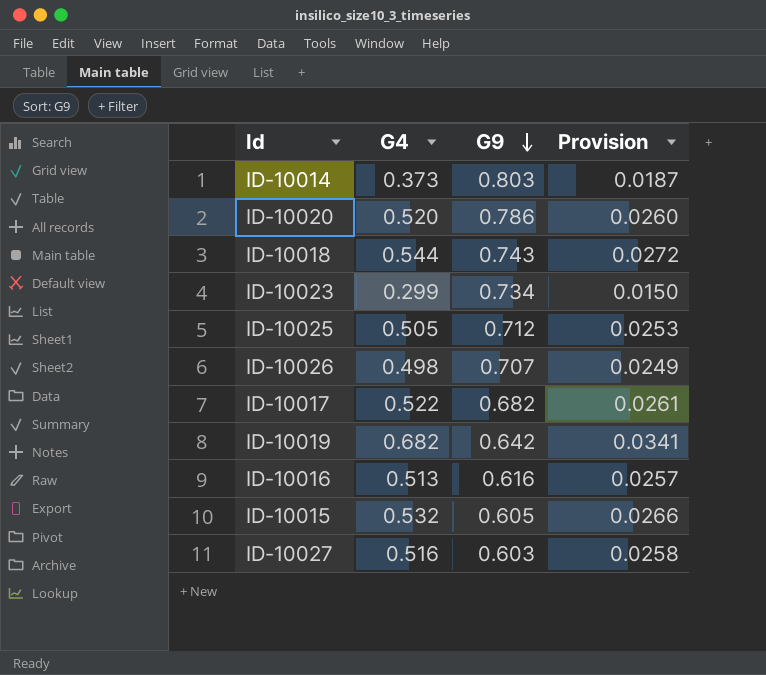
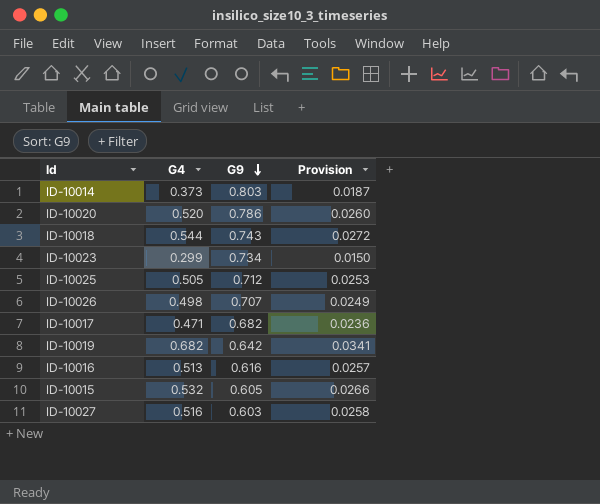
ID-10017 | G4: 0.522 -> 0.471
ID-10017 | Provision: 0.0261 -> 0.0236

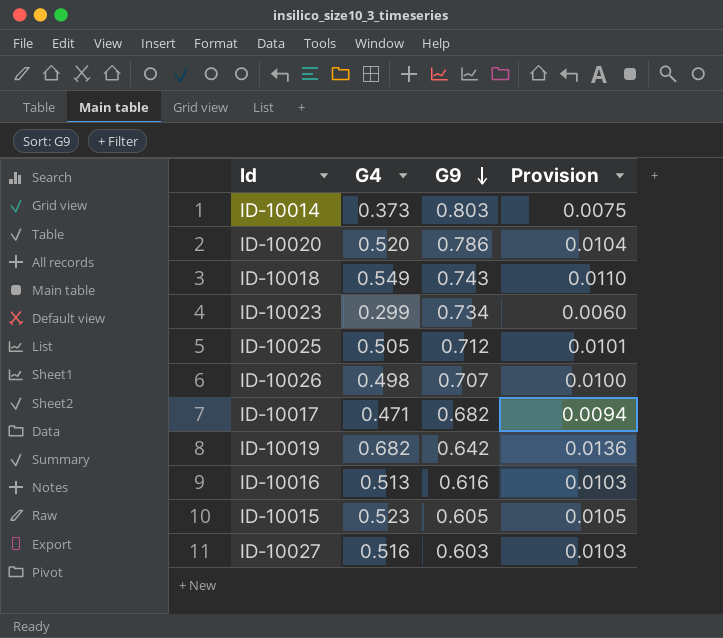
column Provision | formula: [G4] * 0.05 -> [G4] * 0.02
ID-10018 | G4: 0.544 -> 0.549
ID-10015 | G4: 0.532 -> 0.523

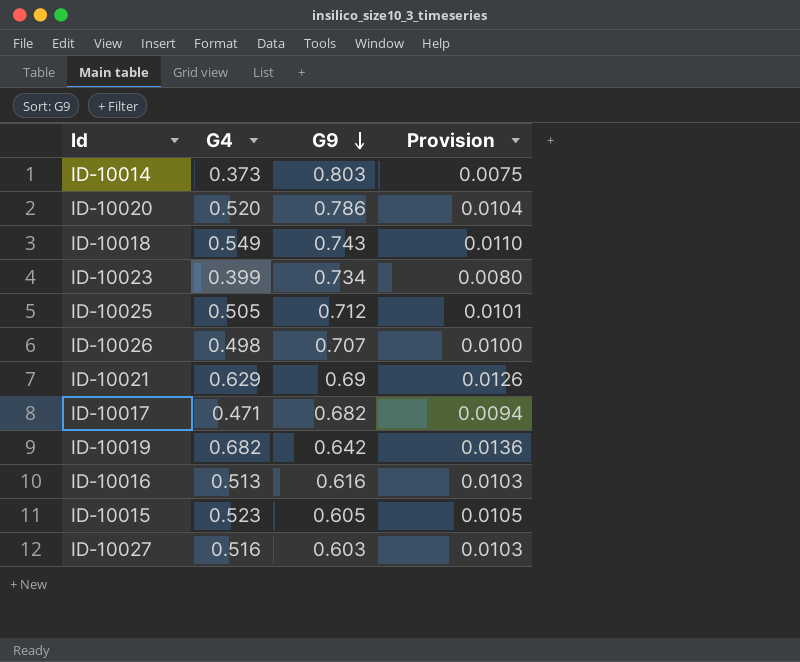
ID-10023 | G4: 0.299 -> 0.399
ID-10023 | Provision: 0.0060 -> 0.0080
row ID-10021: none -> 0.629 | 0.69 | 0.0126

